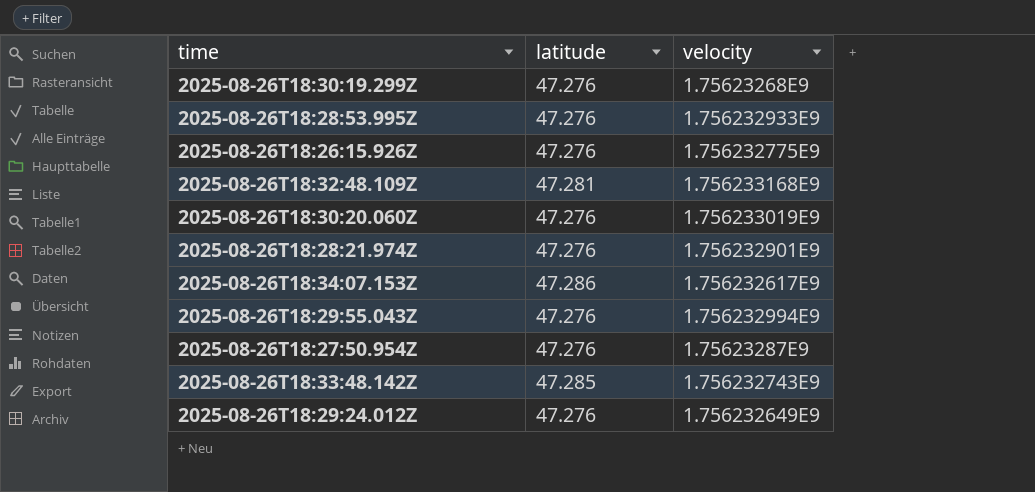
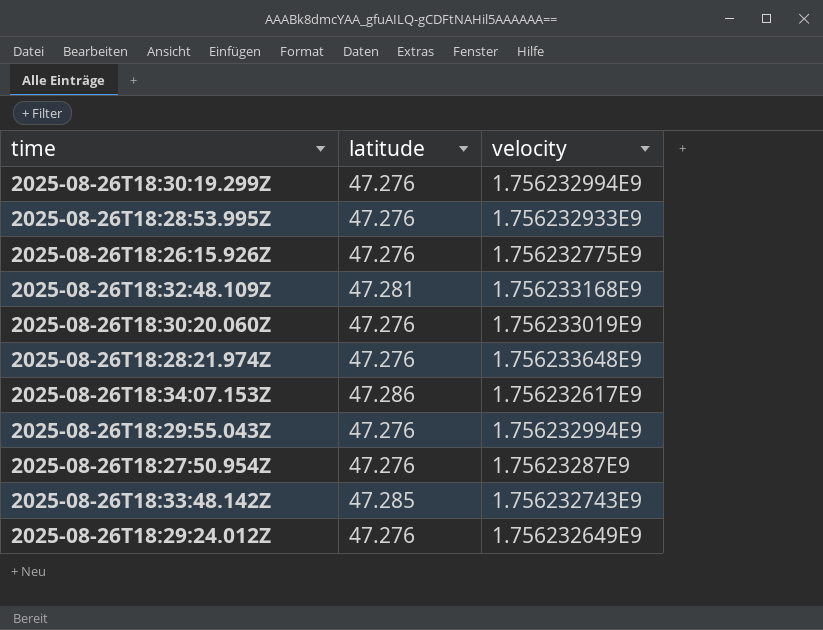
2025-08-26T18:30:19.299Z | velocity: 1.75623268E9 -> 1.756232994E9
2025-08-26T18:28:21.974Z | velocity: 1.756232901E9 -> 1.756233648E9

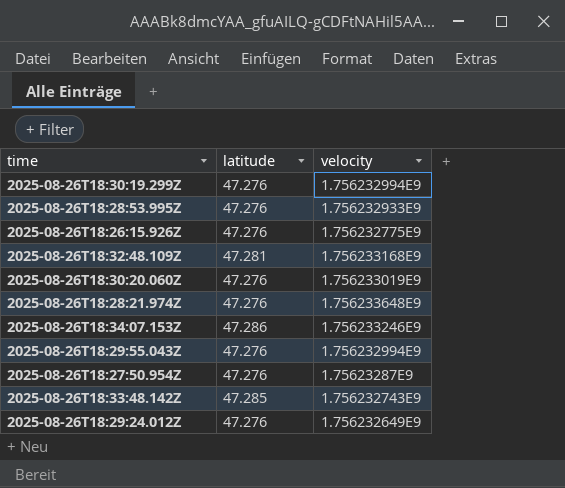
2025-08-26T18:34:07.153Z | velocity: 1.756232617E9 -> 1.756233246E9

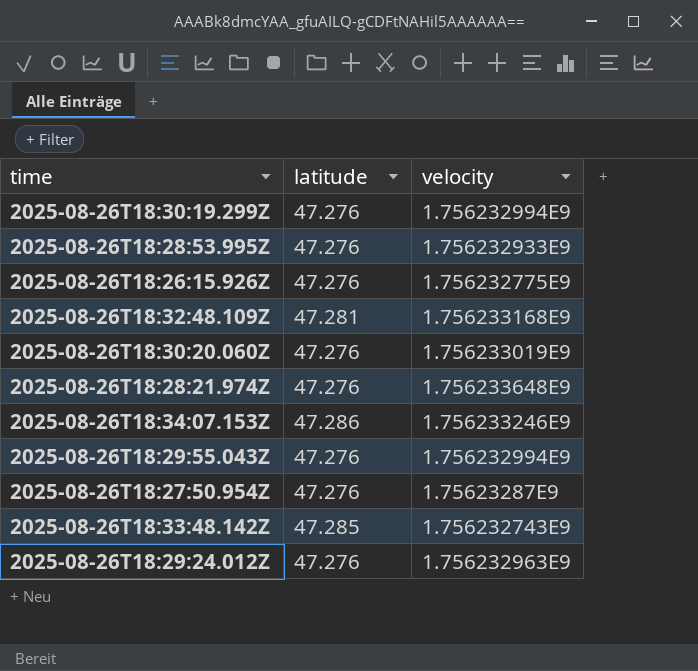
2025-08-26T18:29:24.012Z | velocity: 1.756232649E9 -> 1.756232963E9

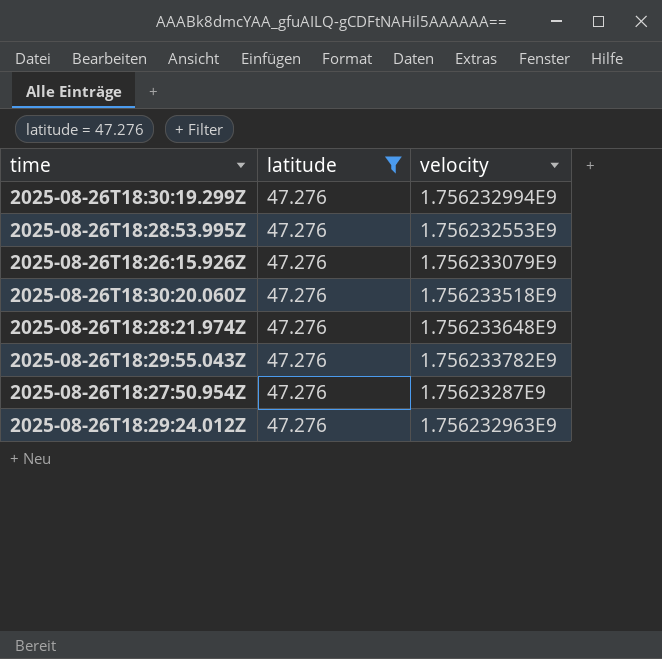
filter: none -> latitude = 47.276
2025-08-26T18:28:53.995Z | velocity: 1.756232933E9 -> 1.756232553E9
2025-08-26T18:26:15.926Z | velocity: 1.756232775E9 -> 1.756233079E9
2025-08-26T18:30:20.060Z | velocity: 1.756233019E9 -> 1.756233518E9
2025-08-26T18:29:55.043Z | velocity: 1.756232994E9 -> 1.756233782E9

